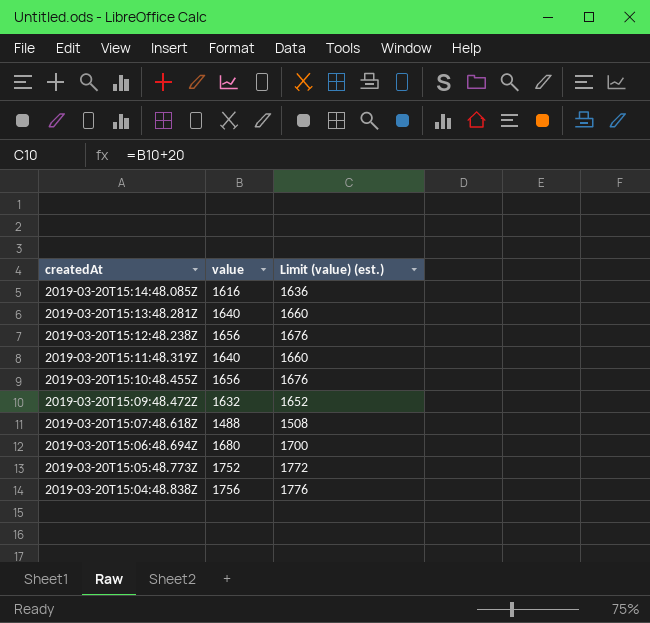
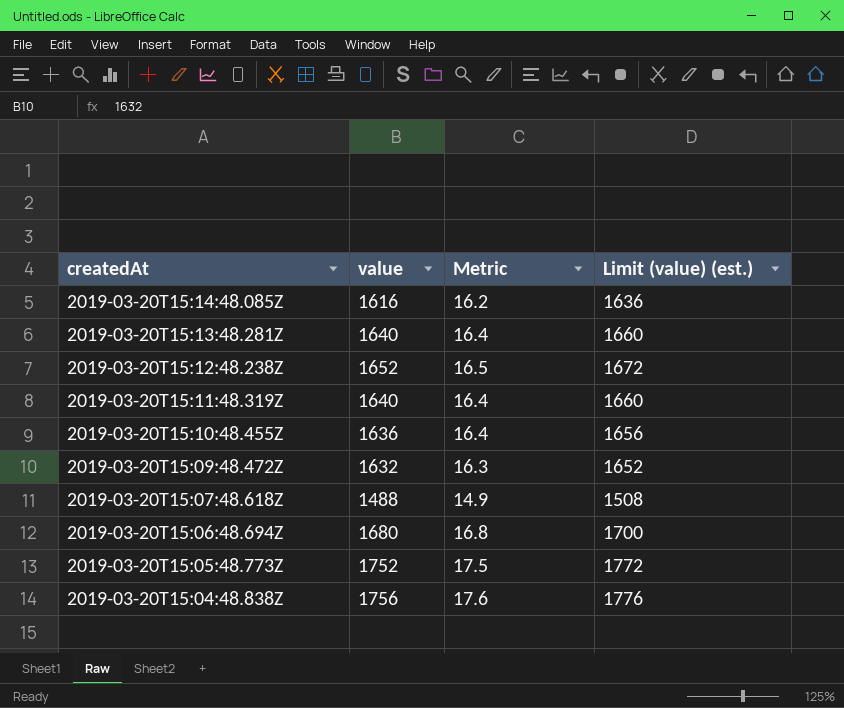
column Metric | formula: none -> [value] * 0.01
2019-03-20T15:12:48.238Z | value: 1656 -> 1652
2019-03-20T15:12:48.238Z | Limit (value) (est.): 1676 -> 1672
2019-03-20T15:10:48.455Z | value: 1656 -> 1636
2019-03-20T15:10:48.455Z | Limit (value) (est.): 1676 -> 1656

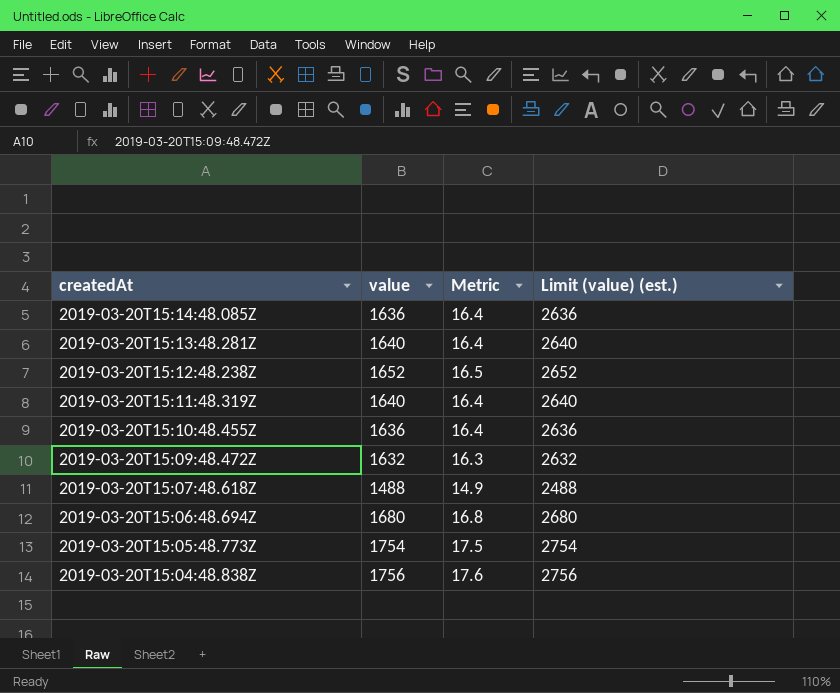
column Limit (value) (est.) | formula: [value] + 20 -> [value] + 1000
2019-03-20T15:14:48.085Z | value: 1616 -> 1636
2019-03-20T15:14:48.085Z | Metric: 16.2 -> 16.4
2019-03-20T15:05:48.773Z | value: 1752 -> 1754

